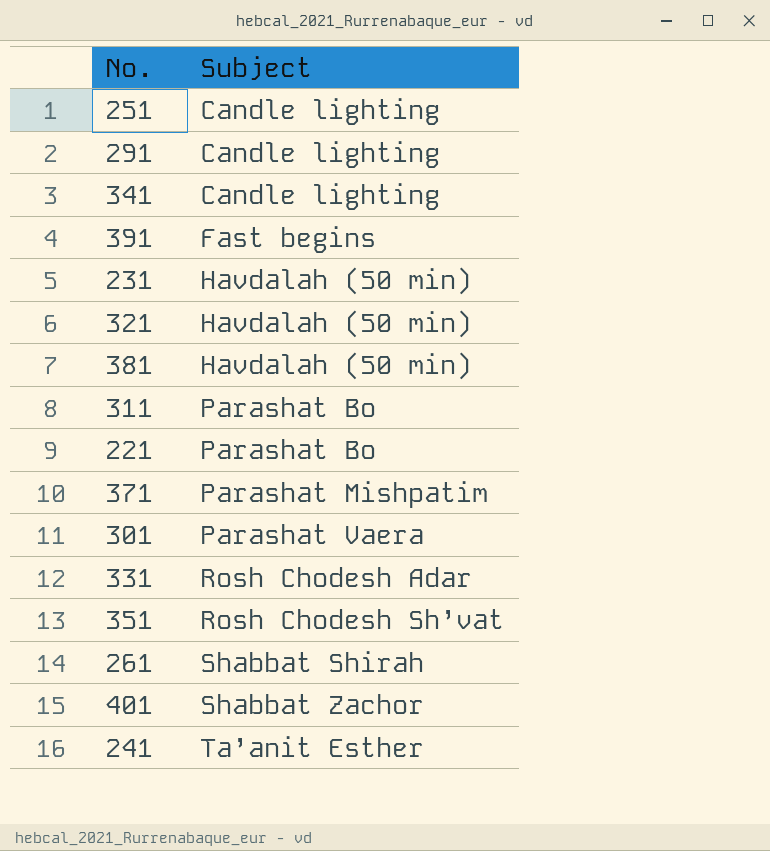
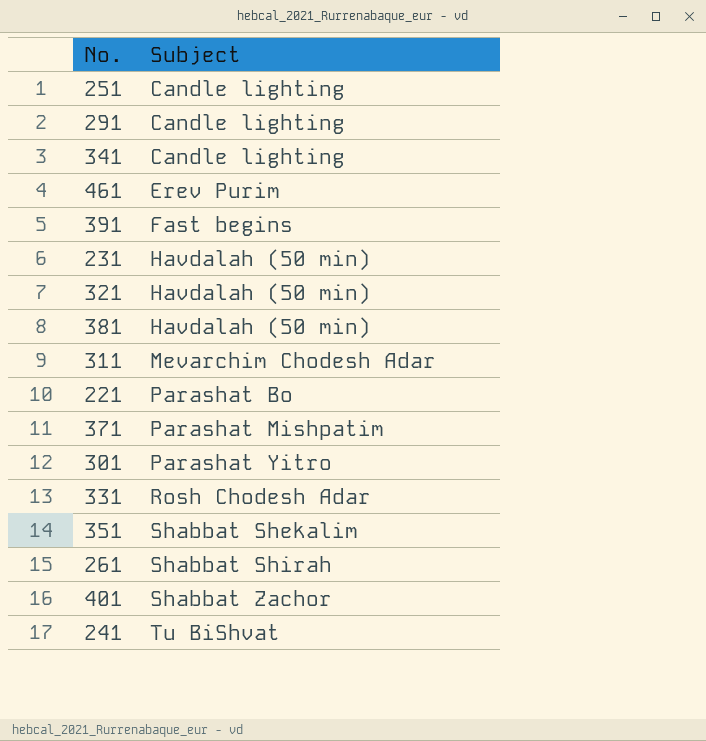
row 461: none -> Erev Purim
311 | Subject: Parashat Bo -> Mevarchim Chodesh Adar
301 | Subject: Parashat Vaera -> Parashat Yitro
351 | Subject: Rosh Chodesh Sh’vat -> Shabbat Shekalim
241 | Subject: Ta’anit Esther -> Tu BiShvat

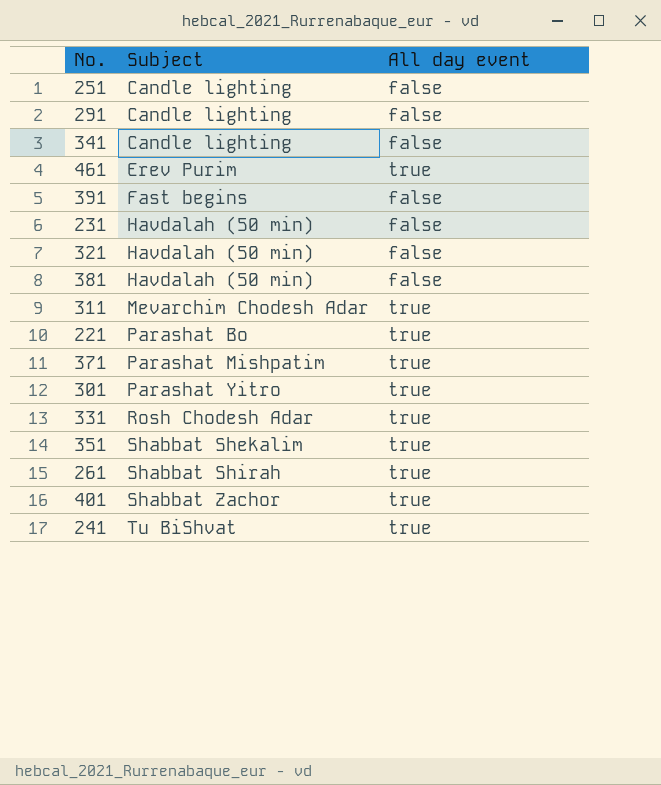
column All day event | position: none -> 3

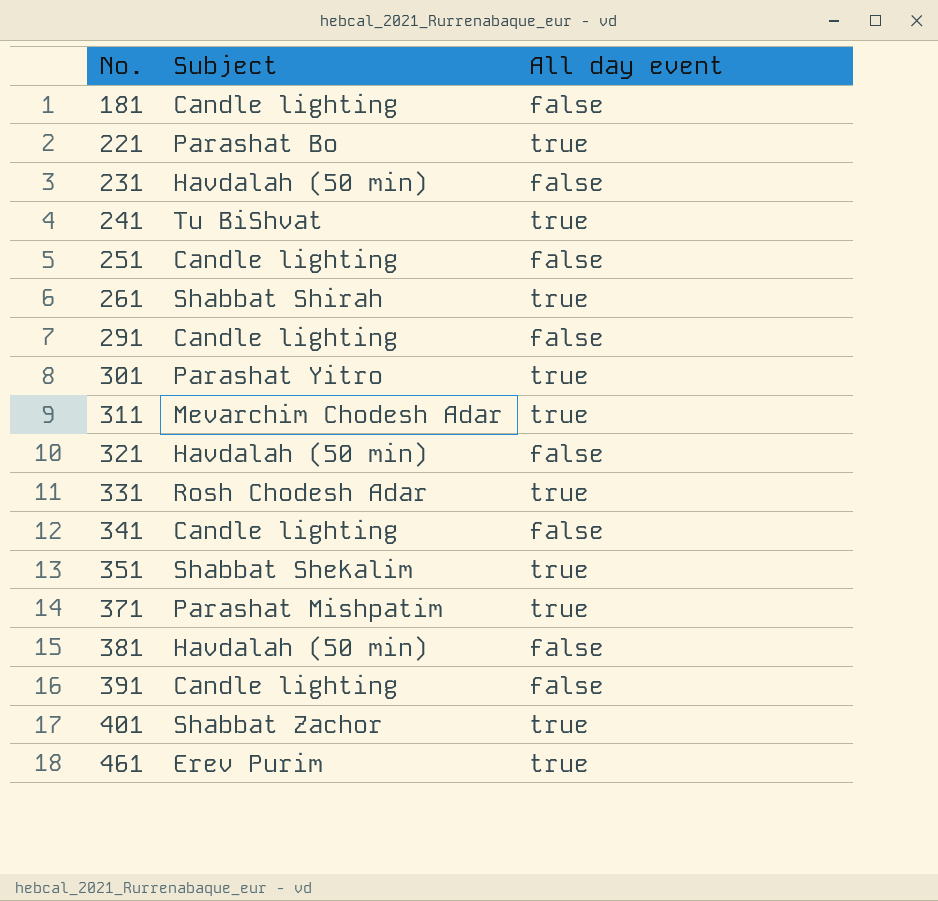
row order: Subject ascending -> No. ascending
row 181: none -> Candle lighting | false
391 | Subject: Fast begins -> Candle lighting

